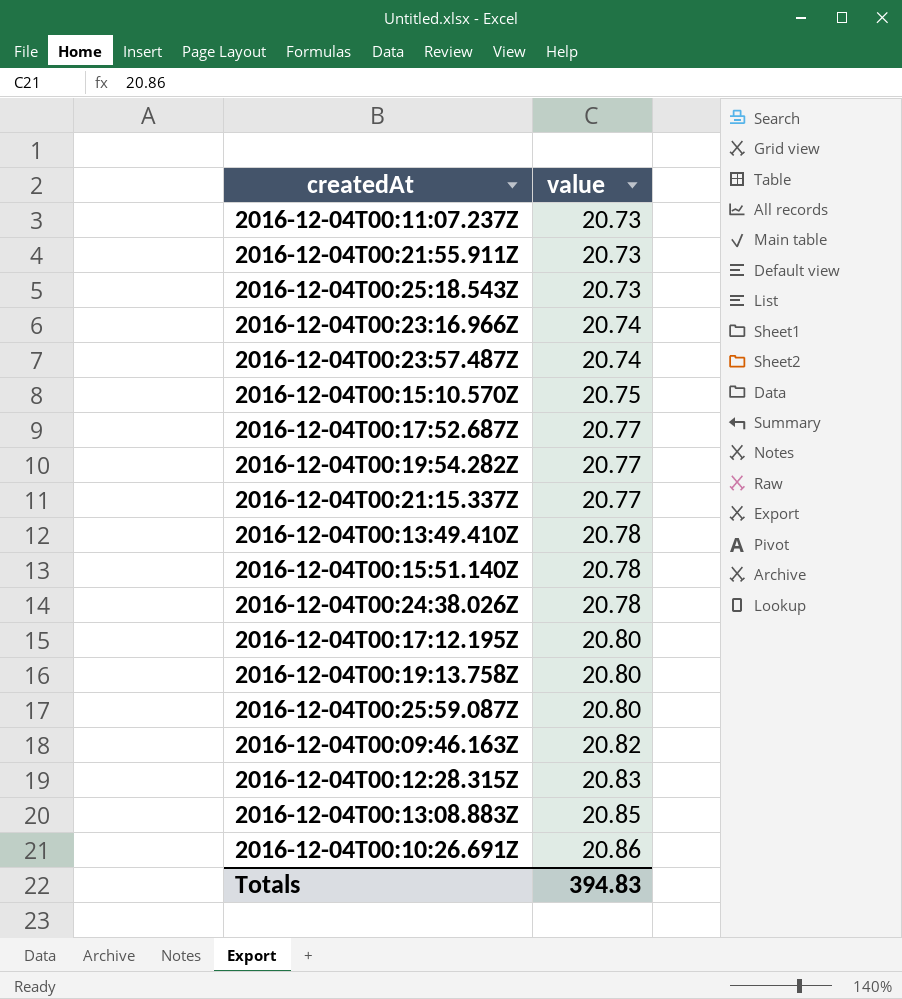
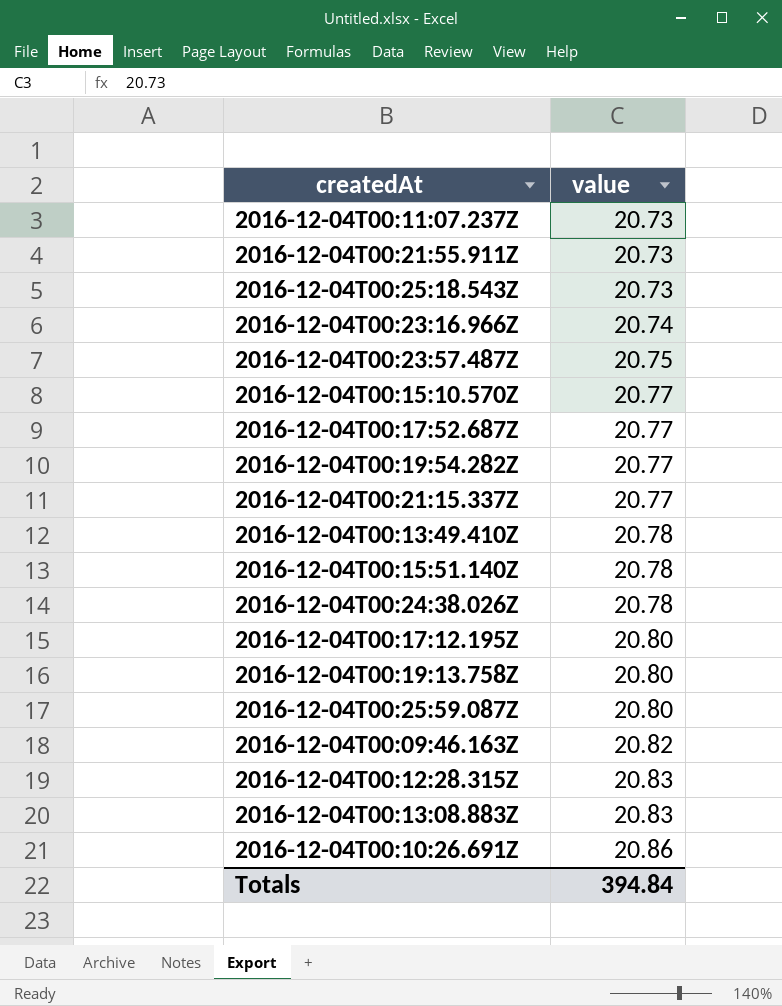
2016-12-04T00:23:57.487Z | value: 20.74 -> 20.75
2016-12-04T00:15:10.570Z | value: 20.75 -> 20.77
2016-12-04T00:13:08.883Z | value: 20.85 -> 20.83
Totals | value: 394.83 -> 394.84

